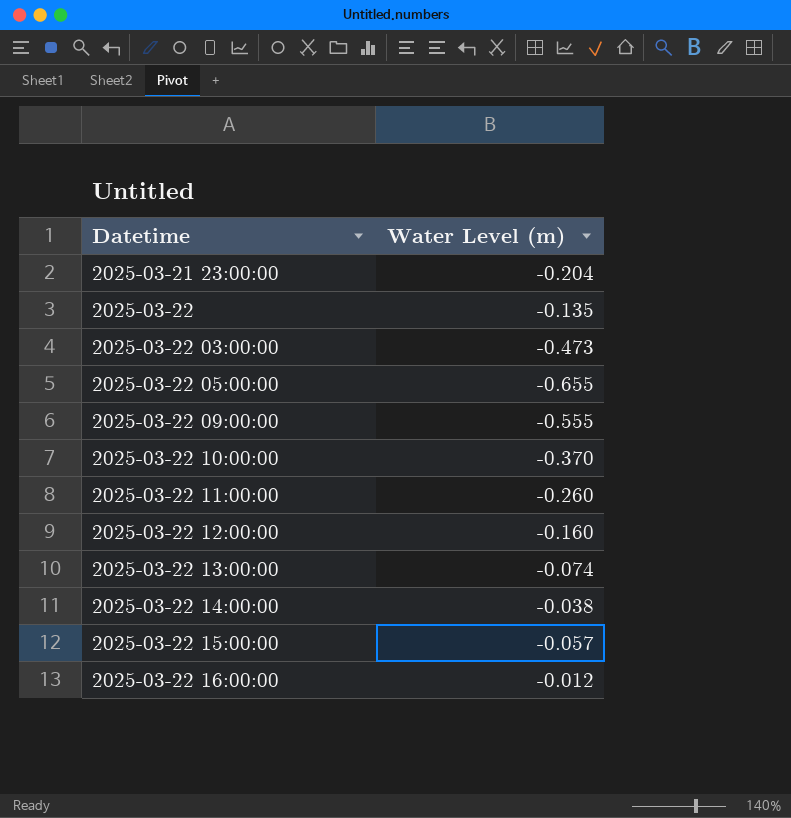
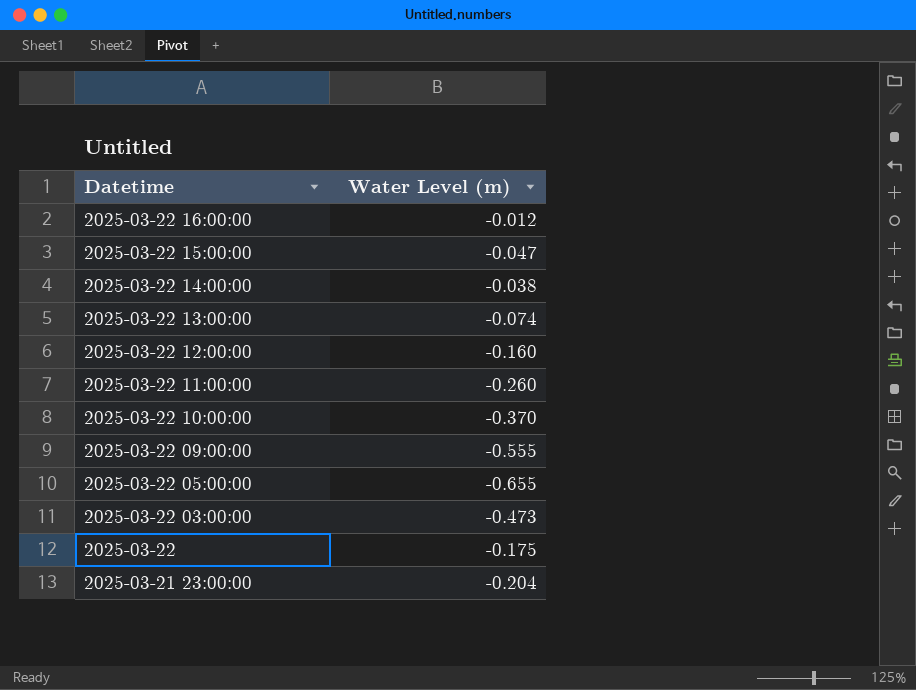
row order: Datetime ascending -> Datetime descending
2025-03-22 15:00:00 | Water Level (m): -0.057 -> -0.047
2025-03-22 | Water Level (m): -0.135 -> -0.175

